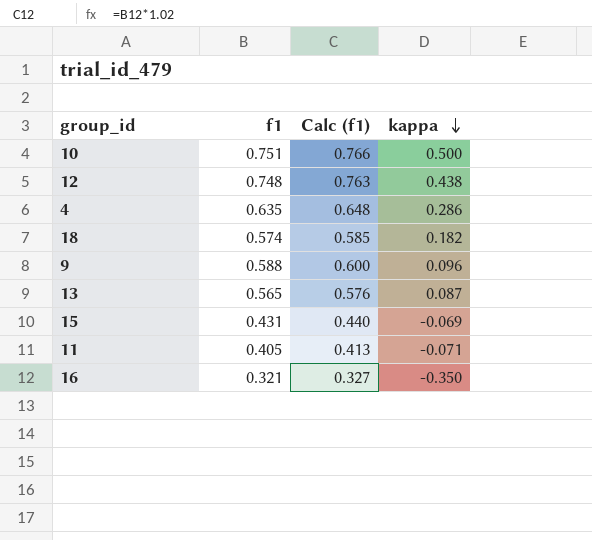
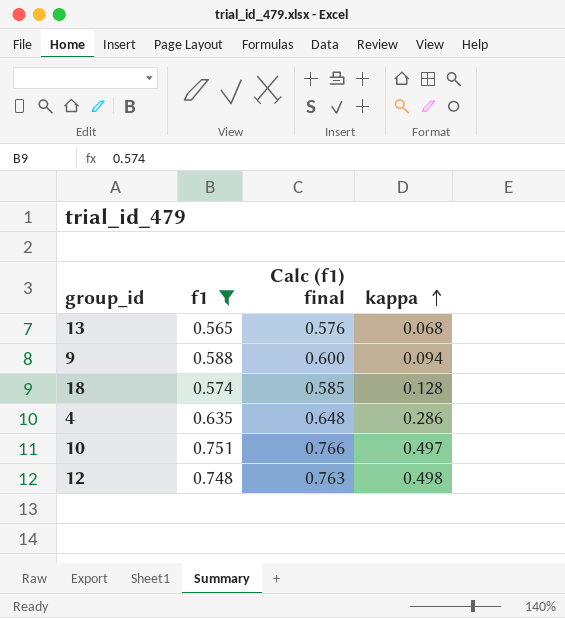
filter: none -> f1 >= 0.565
row order: kappa descending -> kappa ascending
column name: Calc (f1) -> Calc (f1) final
13 | kappa: 0.087 -> 0.068
9 | kappa: 0.096 -> 0.094
18 | kappa: 0.182 -> 0.128
10 | kappa: 0.500 -> 0.497
12 | kappa: 0.438 -> 0.498

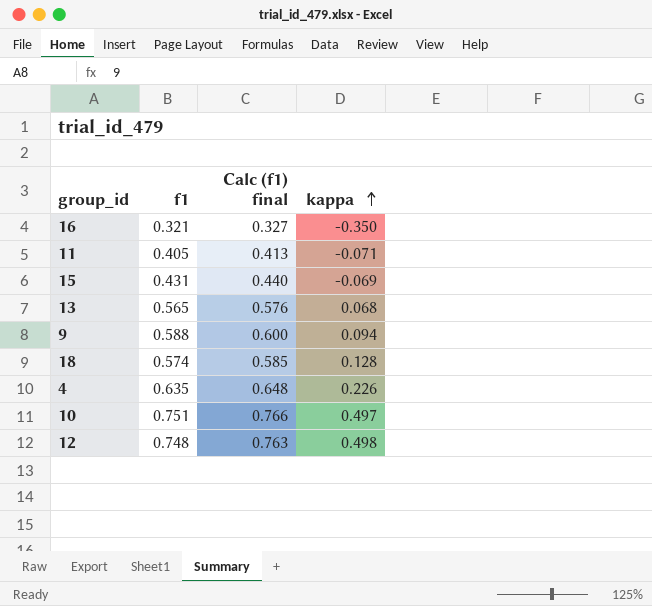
filter: f1 >= 0.565 -> none
4 | kappa: 0.286 -> 0.226

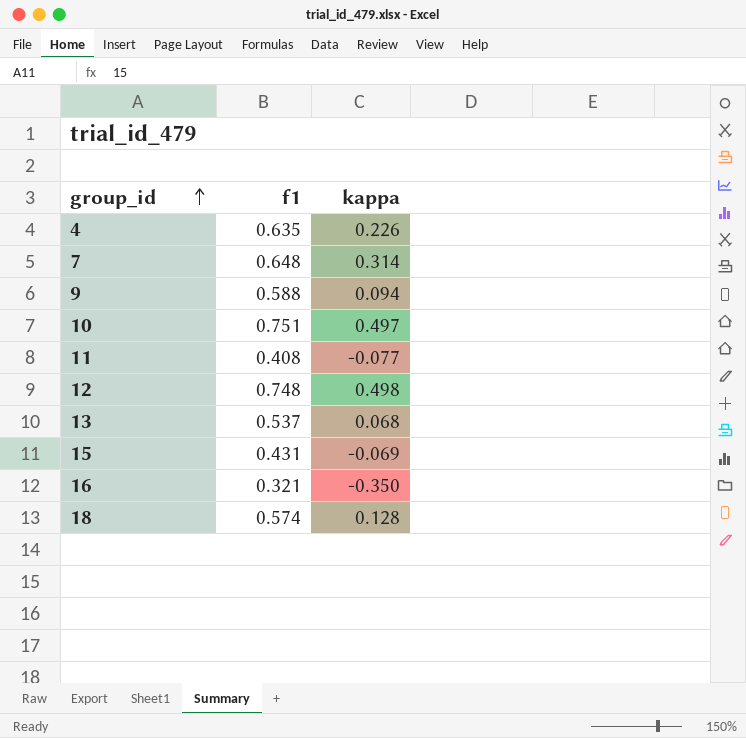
row order: kappa ascending -> group_id ascending
column Calc (f1) final | formula: [f1] * 1.02 -> none
row 7: none -> 0.648 | 0.314
11 | f1: 0.405 -> 0.408
11 | kappa: -0.071 -> -0.077
13 | f1: 0.565 -> 0.537

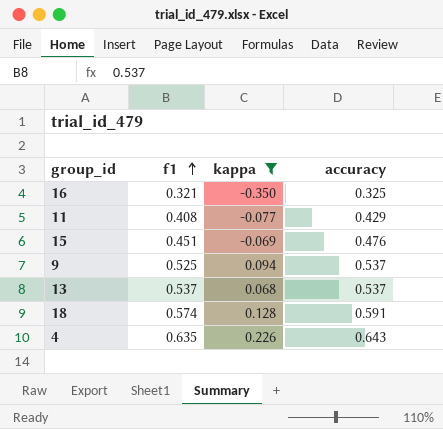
filter: none -> kappa <= 0.226
row order: group_id ascending -> f1 ascending
column accuracy | position: none -> 4
15 | f1: 0.431 -> 0.451
9 | f1: 0.588 -> 0.525

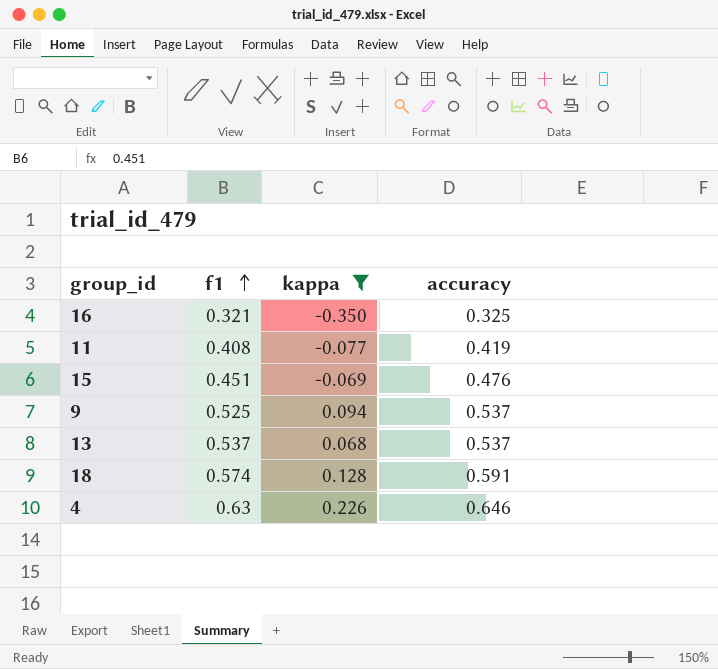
11 | accuracy: 0.429 -> 0.419
4 | f1: 0.635 -> 0.63
4 | accuracy: 0.643 -> 0.646

